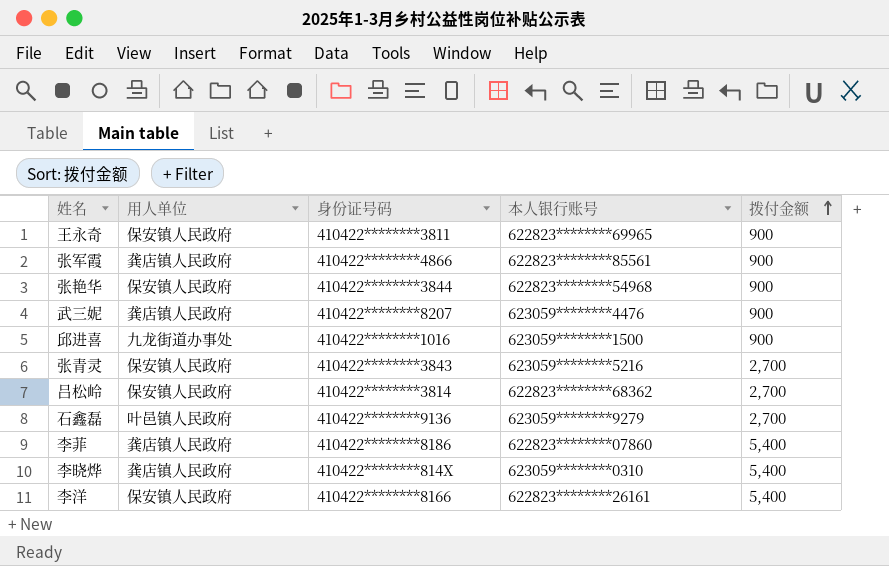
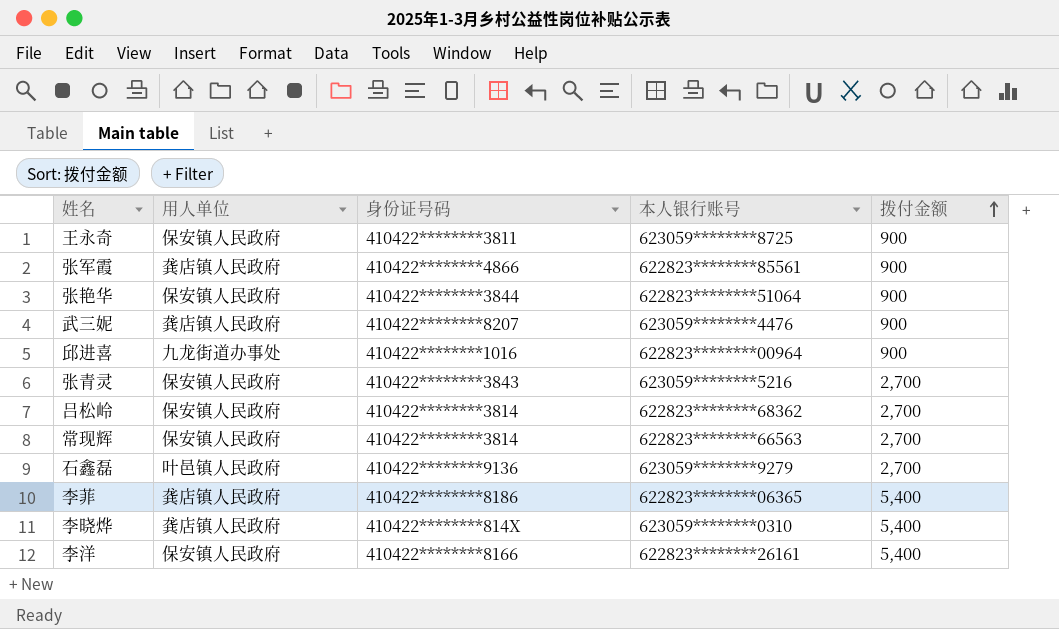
王永奇 | 本人银行账号: 622823********69965 -> 623059********8725
张艳华 | 本人银行账号: 622823********54968 -> 622823********51064
邱进喜 | 本人银行账号: 623059********1500 -> 622823********00964
row 常现辉: none -> 保安镇人民政府 | 410422********3814 | 622823********66563 | 2,700
李菲 | 本人银行账号: 622823********07860 -> 622823********06365

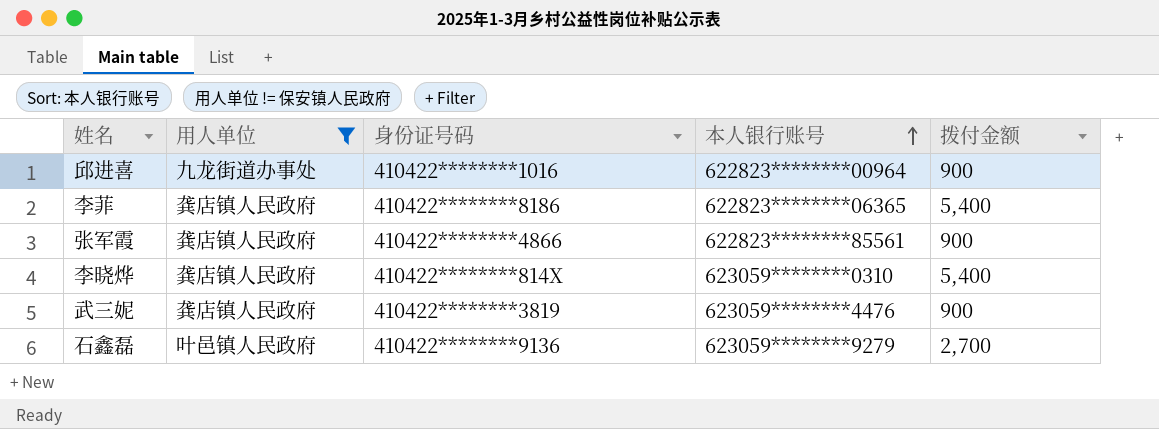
filter: none -> 用人单位 != 保安镇人民政府
row order: 拨付金额 ascending -> 本人银行账号 ascending
武三妮 | 身份证号码: 410422********8207 -> 410422********3819

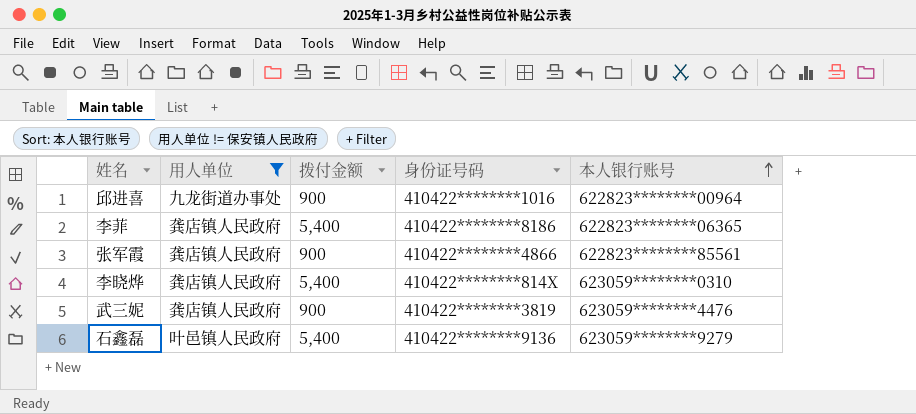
column 拨付金额 | position: 5 -> 3
石鑫磊 | 拨付金额: 2,700 -> 5,400

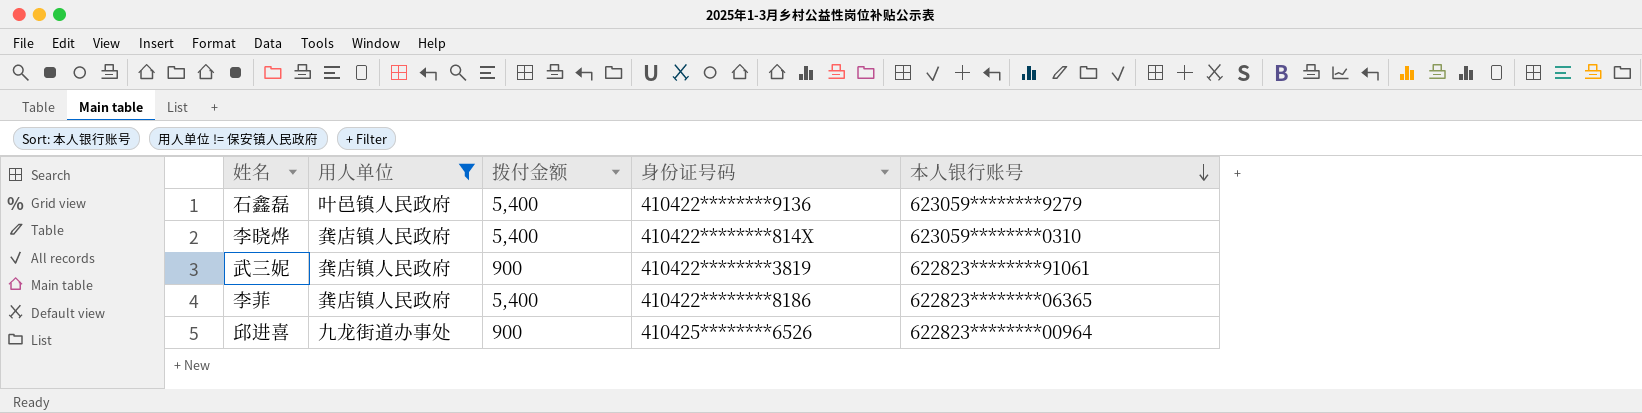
row order: 本人银行账号 ascending -> 本人银行账号 descending
row 张军霞: 龚店镇人民政府 | 900 | 410422********4866 | 622823********85561 -> none
武三妮 | 本人银行账号: 623059********4476 -> 622823********91061
邱进喜 | 身份证号码: 410422********1016 -> 410425********6526

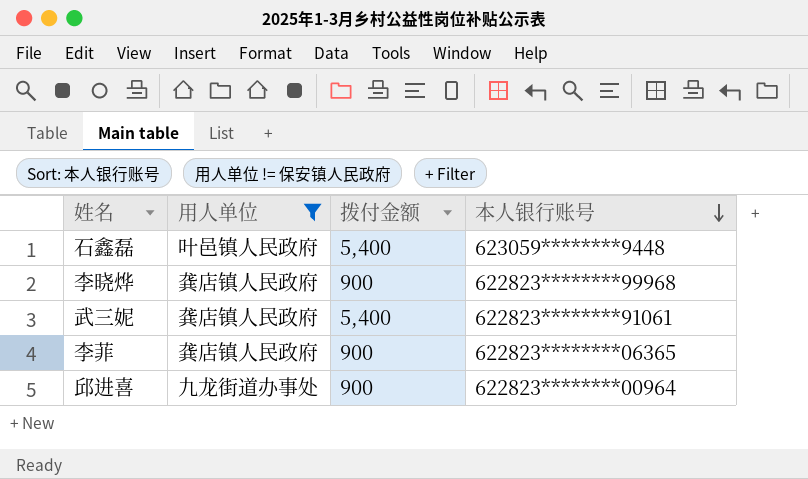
column 身份证号码 | position: 4 -> none
石鑫磊 | 本人银行账号: 623059********9279 -> 623059********9448
李晓烨 | 拨付金额: 5,400 -> 900
李晓烨 | 本人银行账号: 623059********0310 -> 622823********99968
武三妮 | 拨付金额: 900 -> 5,400
李菲 | 拨付金额: 5,400 -> 900

